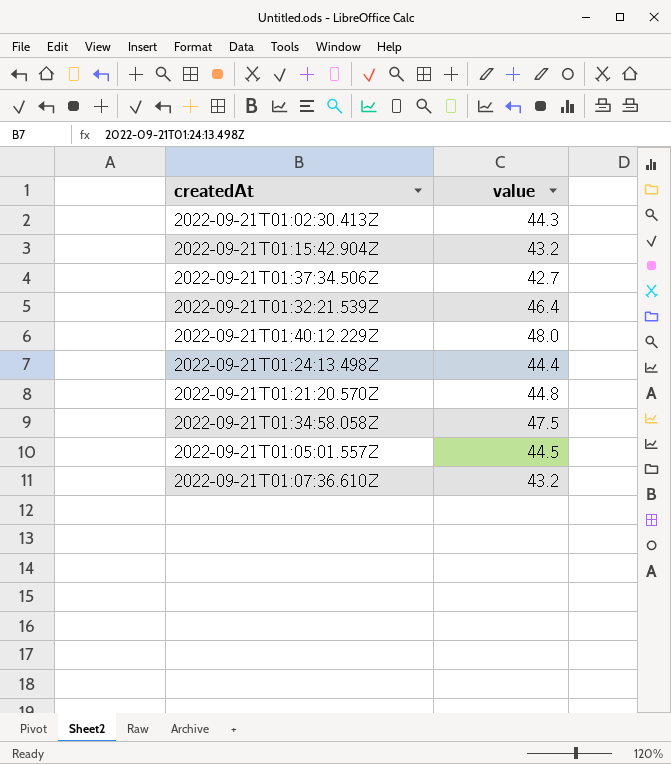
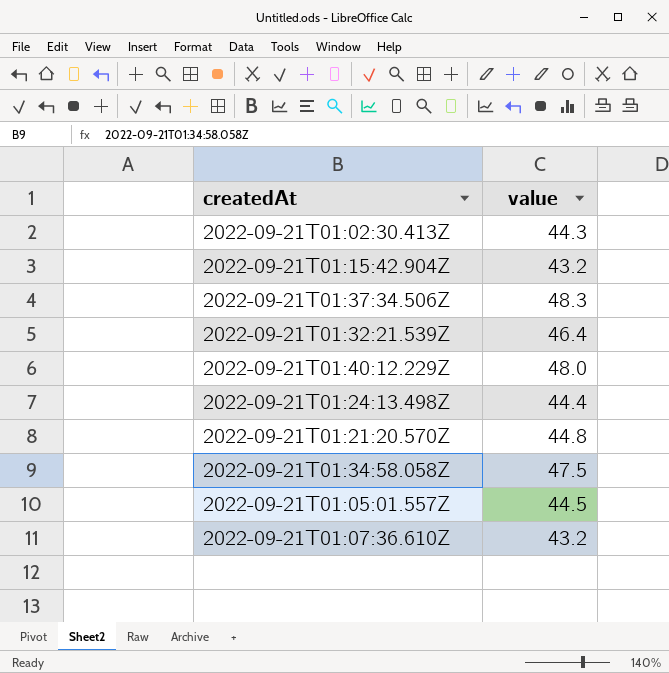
2022-09-21T01:37:34.506Z | value: 42.7 -> 48.3

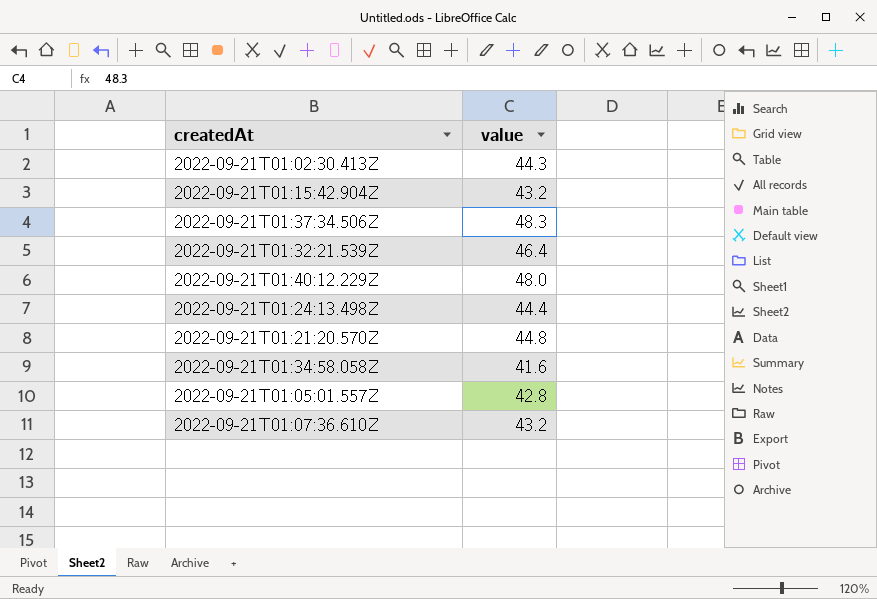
2022-09-21T01:34:58.058Z | value: 47.5 -> 41.6
2022-09-21T01:05:01.557Z | value: 44.5 -> 42.8

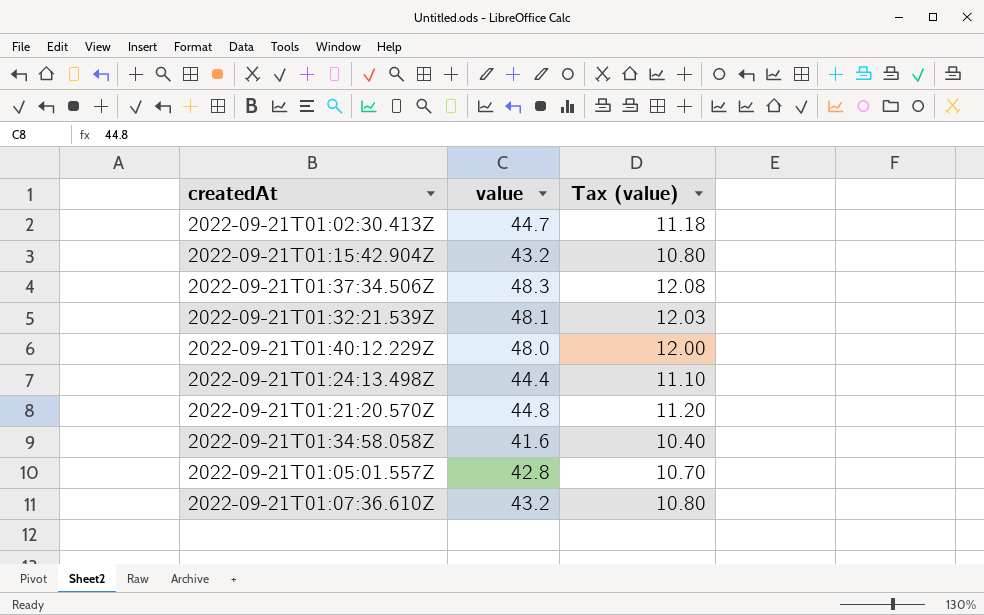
column Tax (value) | formula: none -> [value] * 0.25
2022-09-21T01:02:30.413Z | value: 44.3 -> 44.7
2022-09-21T01:32:21.539Z | value: 46.4 -> 48.1

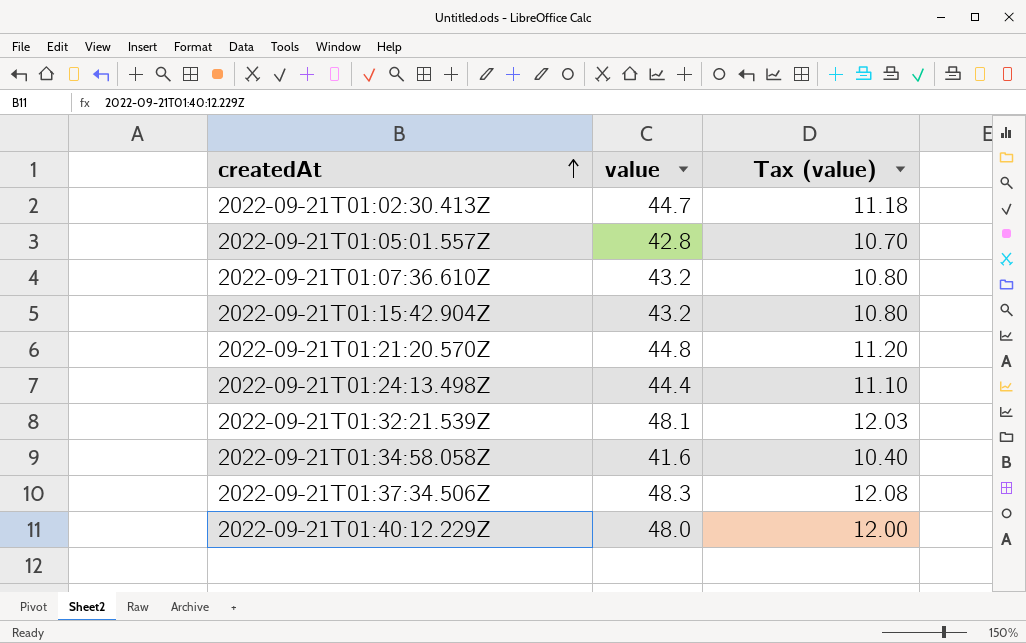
row order: none -> createdAt ascending

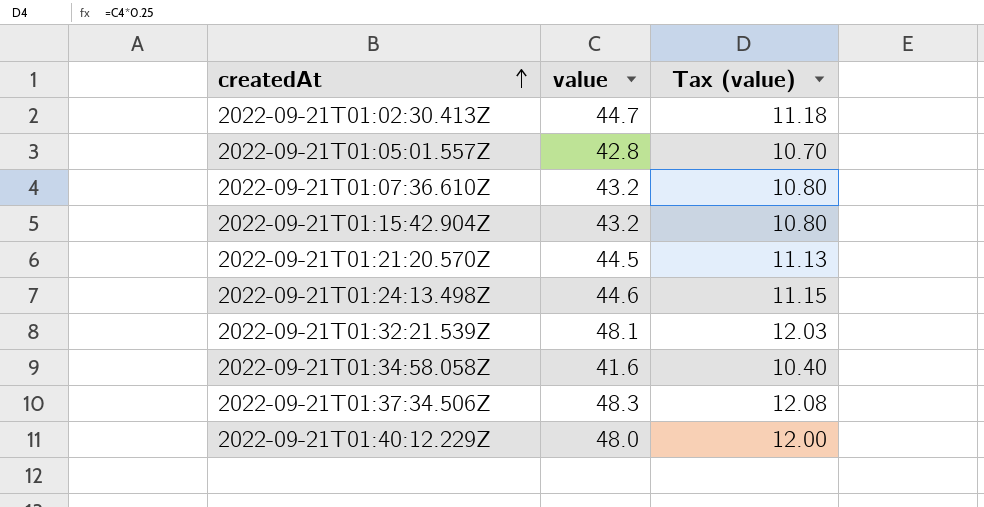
2022-09-21T01:21:20.570Z | value: 44.8 -> 44.5
2022-09-21T01:21:20.570Z | Tax (value): 11.20 -> 11.13
2022-09-21T01:24:13.498Z | value: 44.4 -> 44.6
2022-09-21T01:24:13.498Z | Tax (value): 11.10 -> 11.15

